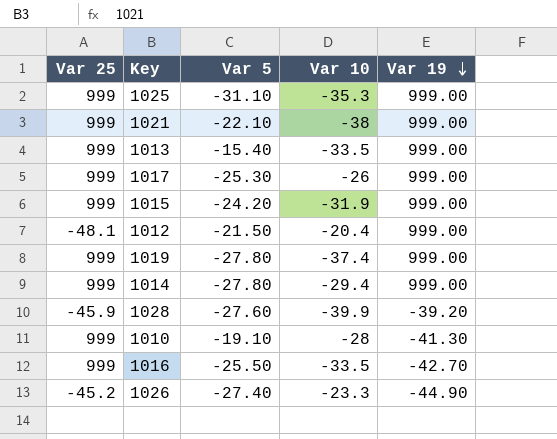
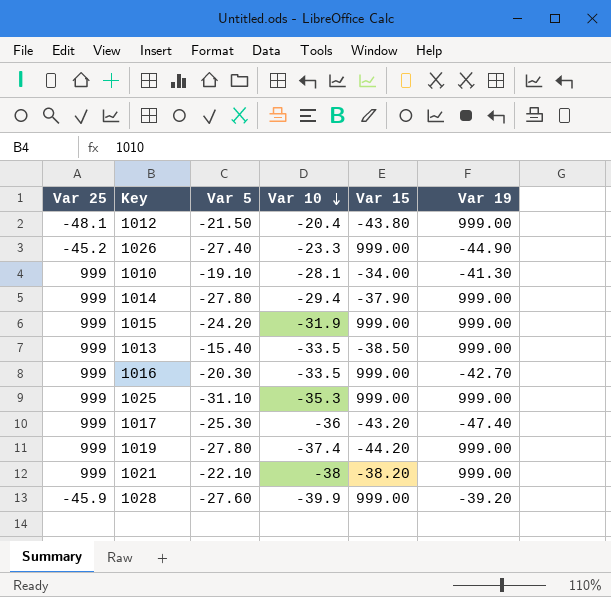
row order: Var 19 descending -> Var 10 descending
column Var 15 | position: none -> 5
1010 | Var 10: -28 -> -28.1
1016 | Var 5: -25.50 -> -20.30
1017 | Var 10: -26 -> -36
1017 | Var 19: 999.00 -> -47.40

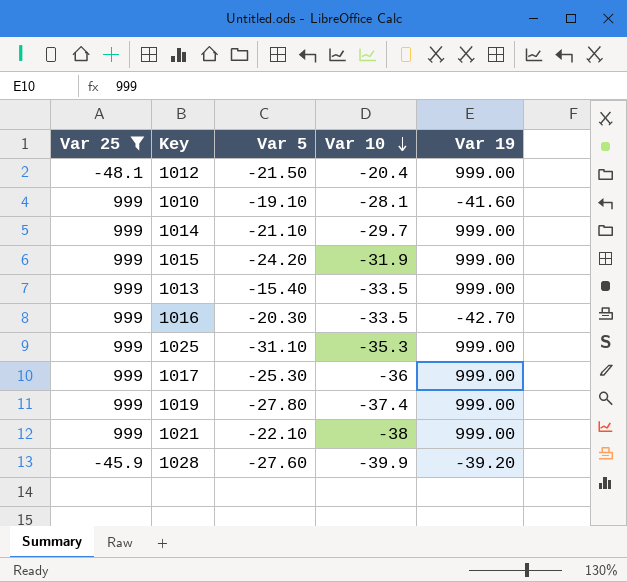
filter: none -> Var 25 != -45.2
column Var 15 | position: 5 -> none
1010 | Var 19: -41.30 -> -41.60
1014 | Var 5: -27.80 -> -21.10
1014 | Var 10: -29.4 -> -29.7
1017 | Var 19: -47.40 -> 999.00

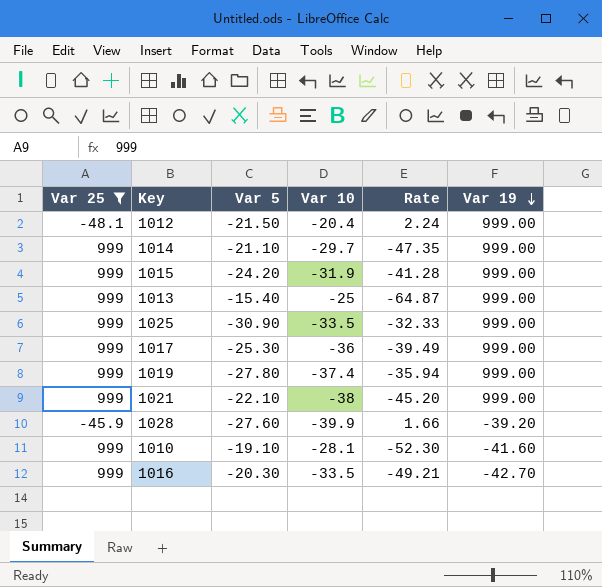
row order: Var 10 descending -> Var 19 descending
column Rate | formula: none -> [Var 25] / [Var 5]
1013 | Var 10: -33.5 -> -25
1025 | Var 5: -31.10 -> -30.90
1025 | Var 10: -35.3 -> -33.5

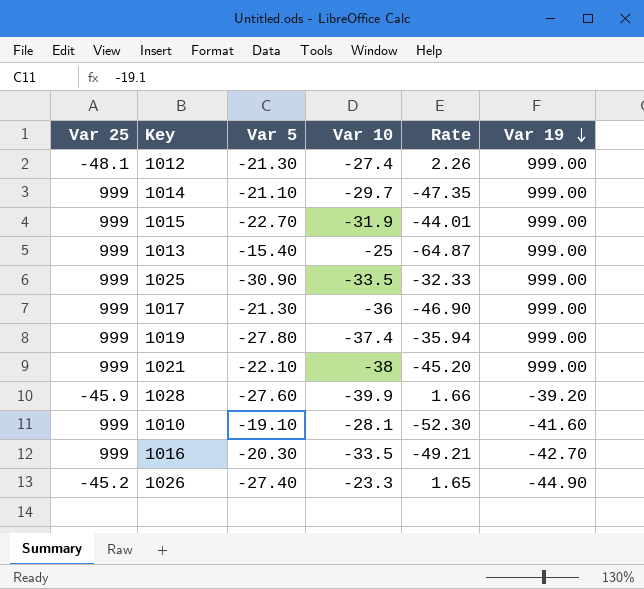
filter: Var 25 != -45.2 -> none
1012 | Var 5: -21.50 -> -21.30
1012 | Var 10: -20.4 -> -27.4
1012 | Rate: 2.24 -> 2.26
1015 | Var 5: -24.20 -> -22.70
1015 | Rate: -41.28 -> -44.01
1017 | Var 5: -25.30 -> -21.30
1017 | Rate: -39.49 -> -46.90

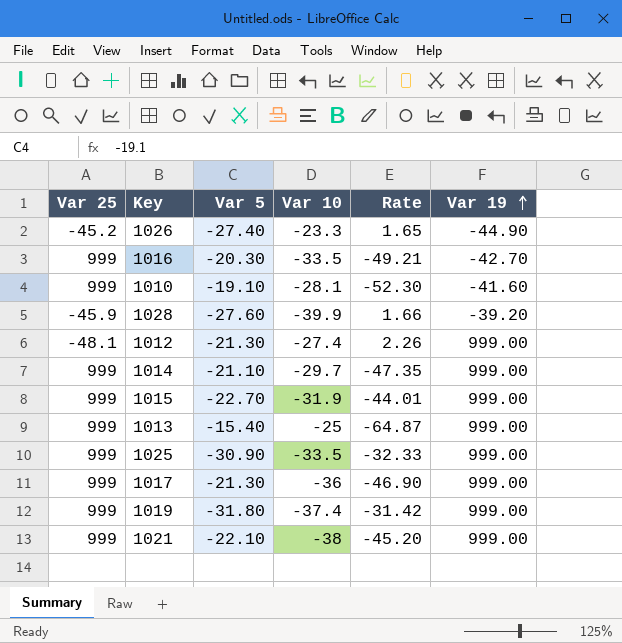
row order: Var 19 descending -> Var 19 ascending
1019 | Var 5: -27.80 -> -31.80
1019 | Rate: -35.94 -> -31.42

